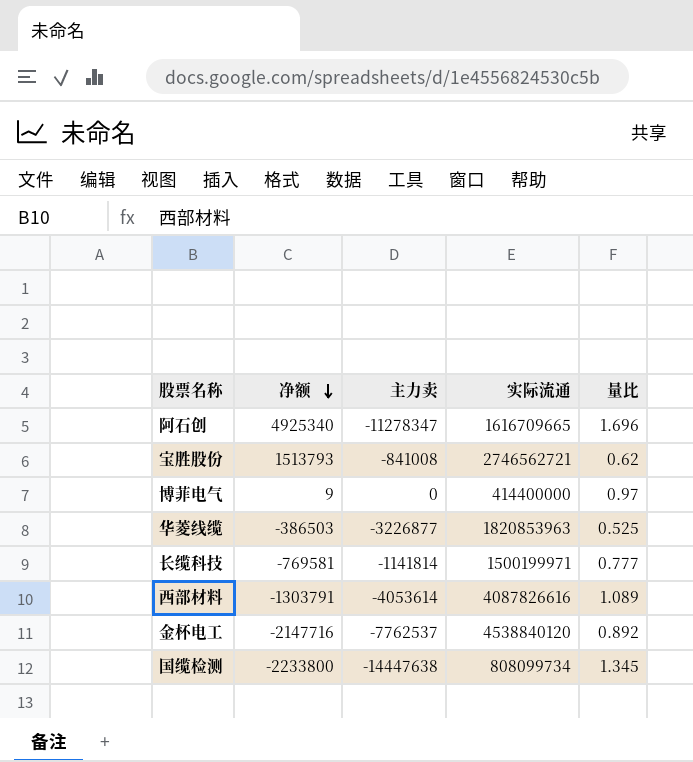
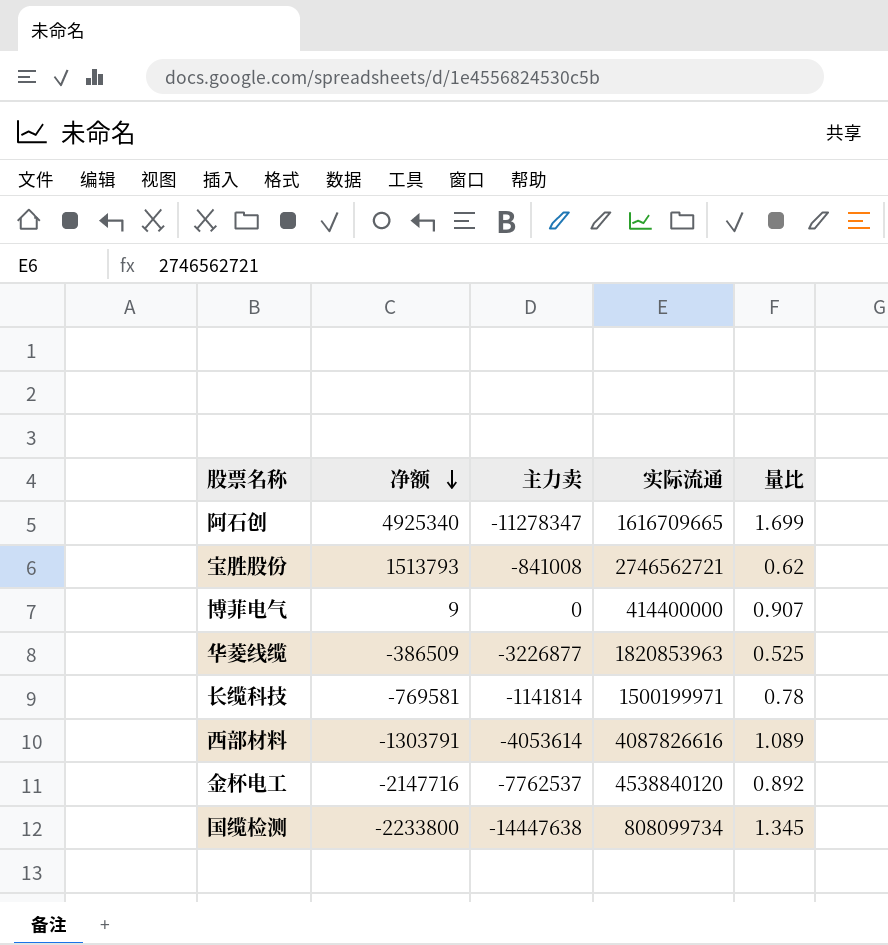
阿石创 | 量比: 1.696 -> 1.699
博菲电气 | 量比: 0.97 -> 0.907
华菱线缆 | 净额: -386503 -> -386509
长缆科技 | 量比: 0.777 -> 0.78

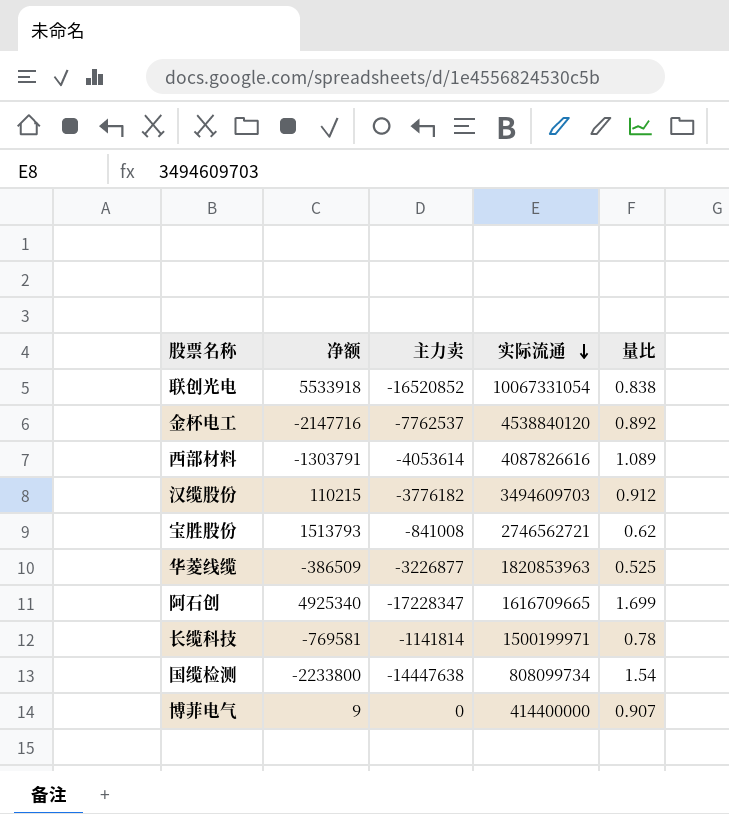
row order: 净额 descending -> 实际流通 descending
row 联创光电: none -> 5533918 | -16520852 | 10067331054 | 0.838
row 汉缆股份: none -> 110215 | -3776182 | 3494609703 | 0.912
阿石创 | 主力卖: -11278347 -> -17228347
国缆检测 | 量比: 1.345 -> 1.54

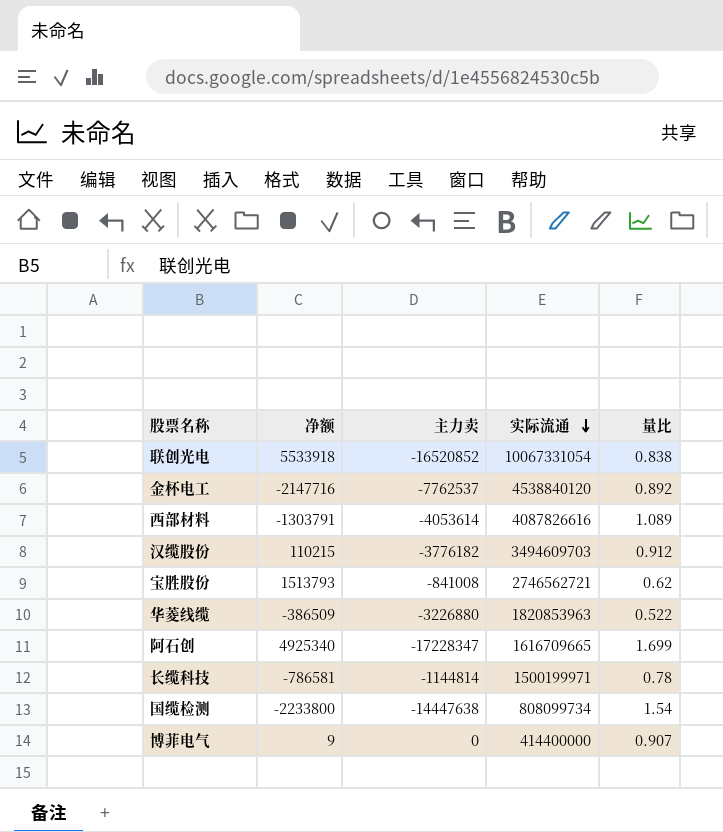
华菱线缆 | 主力卖: -3226877 -> -3226880
华菱线缆 | 量比: 0.525 -> 0.522
长缆科技 | 净额: -769581 -> -786581
长缆科技 | 主力卖: -1141814 -> -1144814

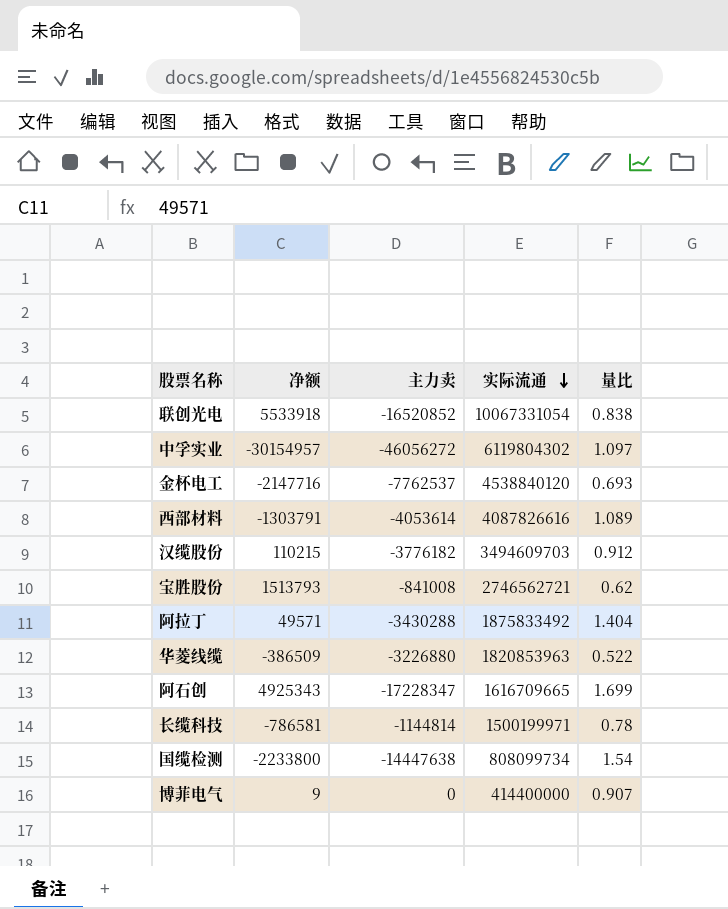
row 中孚实业: none -> -30154957 | -46056272 | 6119804302 | 1.097
金杯电工 | 量比: 0.892 -> 0.693
row 阿拉丁: none -> 49571 | -3430288 | 1875833492 | 1.404
阿石创 | 净额: 4925340 -> 4925343

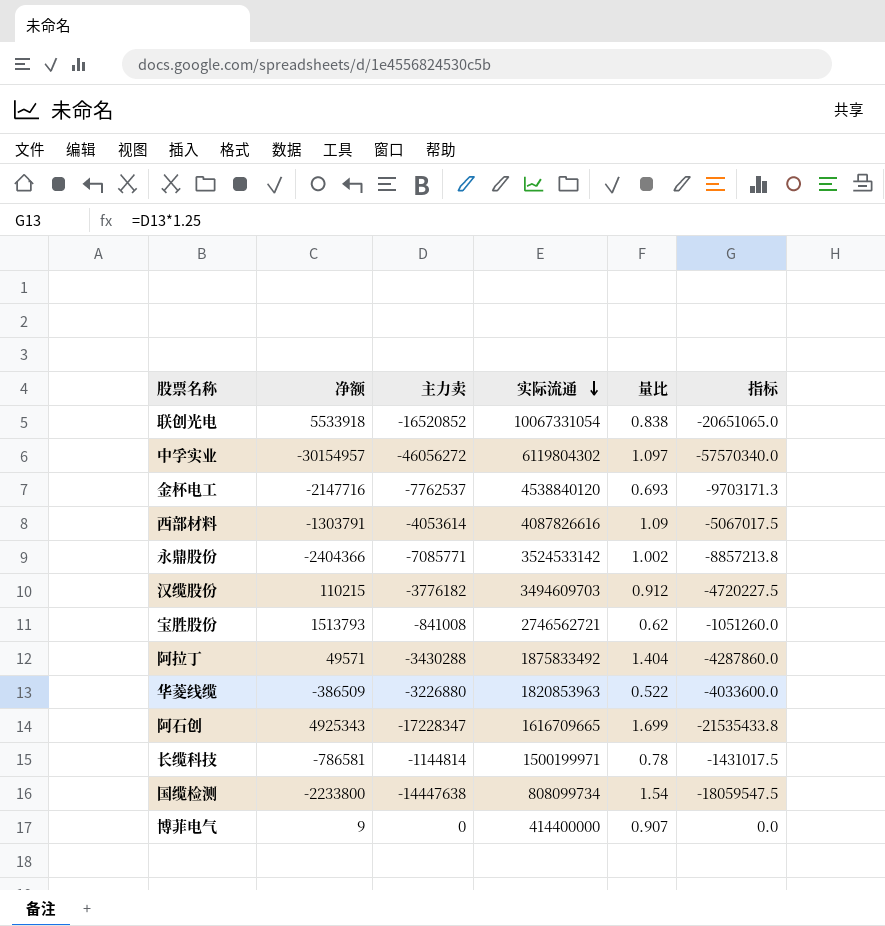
column 指标 | formula: none -> [主力卖] * 1.25
西部材料 | 量比: 1.089 -> 1.09
row 永鼎股份: none -> -2404366 | -7085771 | 3524533142 | 1.002 | -8857213.8

